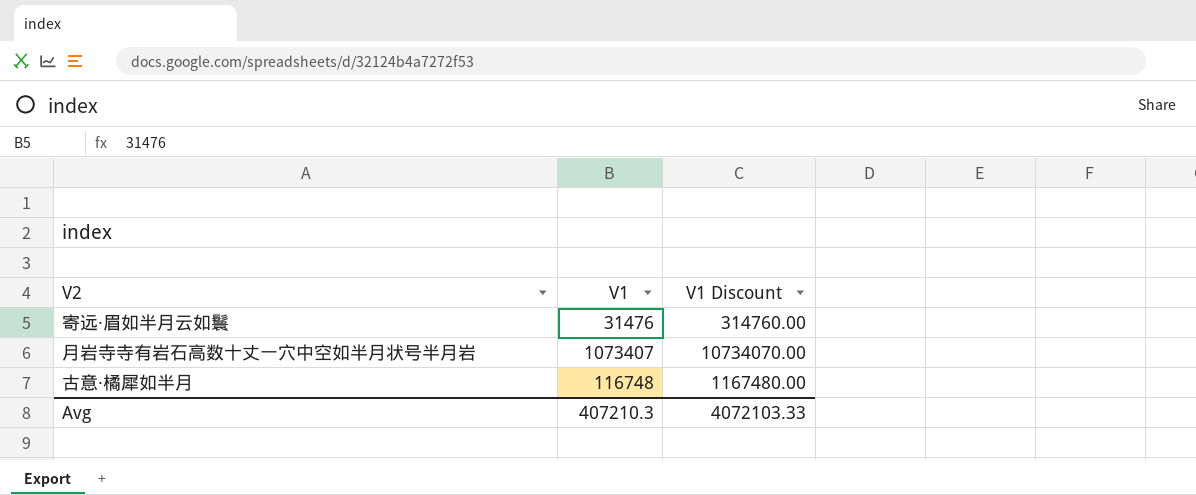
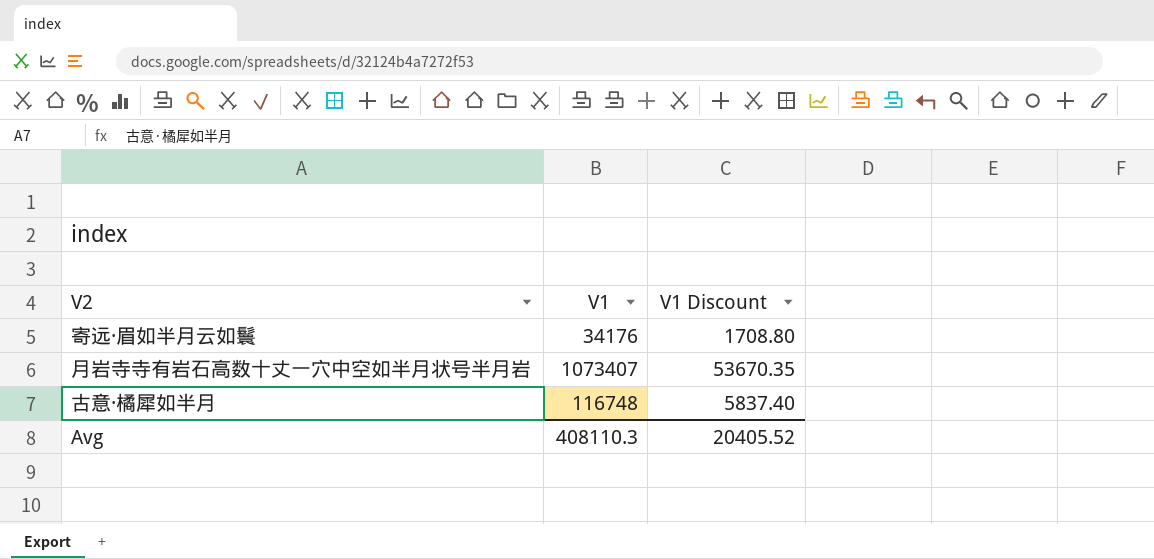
column V1 Discount | formula: [V1] * 10 -> [V1] * 0.05
寄远·眉如半月云如鬟 | V1: 31476 -> 34176
Avg | V1: 407210.3 -> 408110.3
Avg | V1 Discount: 4072103.33 -> 20405.52

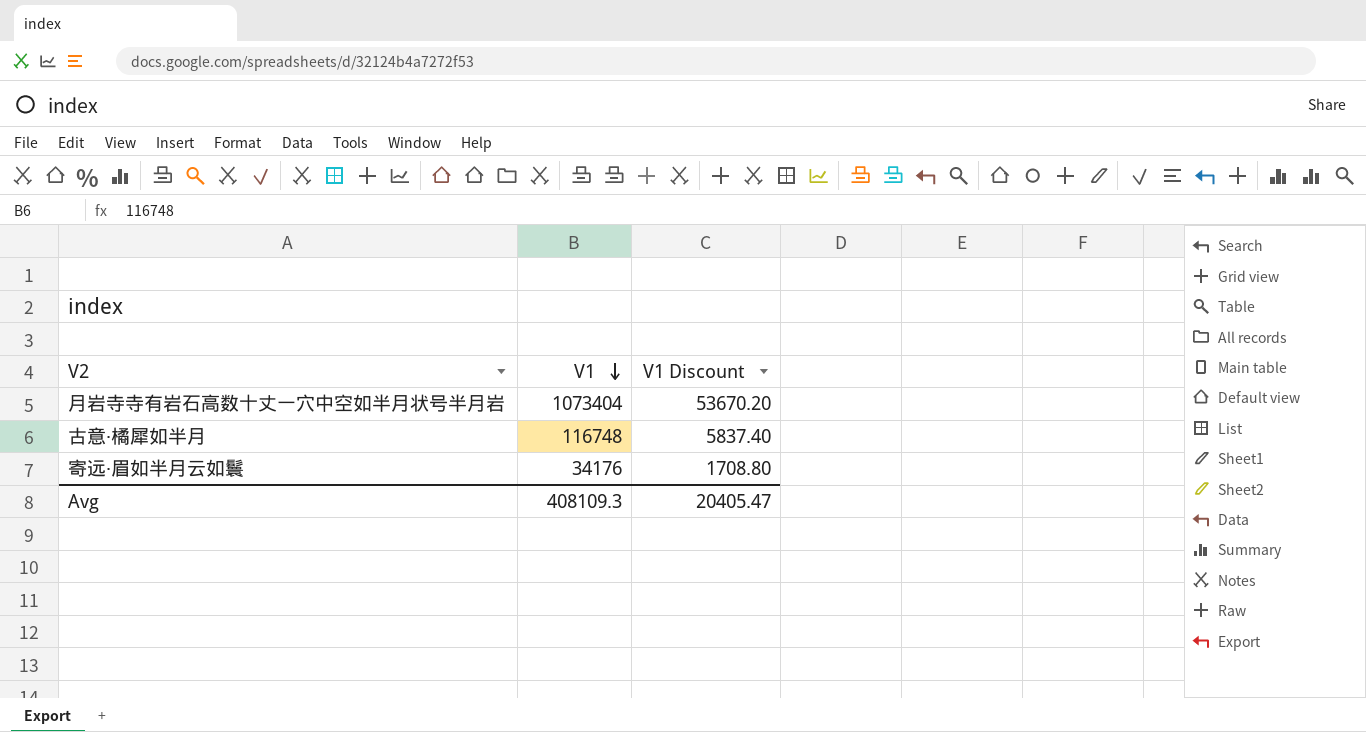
row order: none -> V1 descending
月岩寺寺有岩石高数十丈一穴中空如半月状号半月岩 | V1: 1073407 -> 1073404
月岩寺寺有岩石高数十丈一穴中空如半月状号半月岩 | V1 Discount: 53670.35 -> 53670.20
Avg | V1: 408110.3 -> 408109.3
Avg | V1 Discount: 20405.52 -> 20405.47

